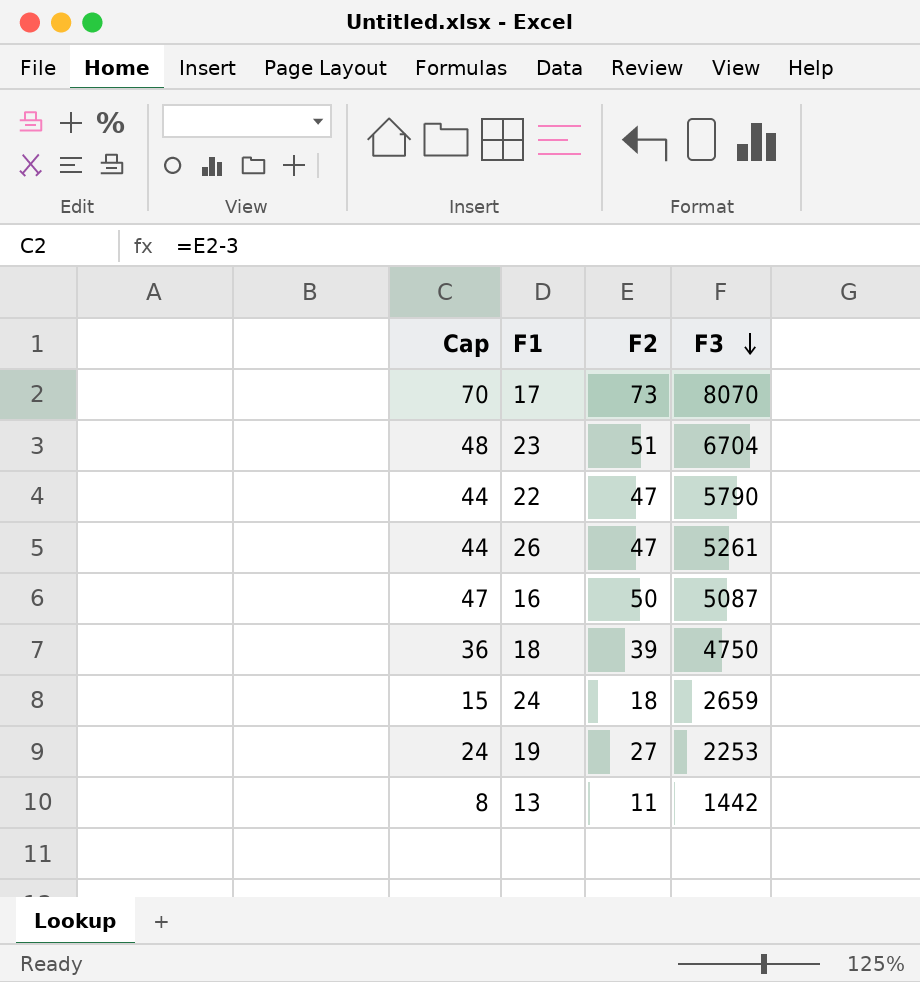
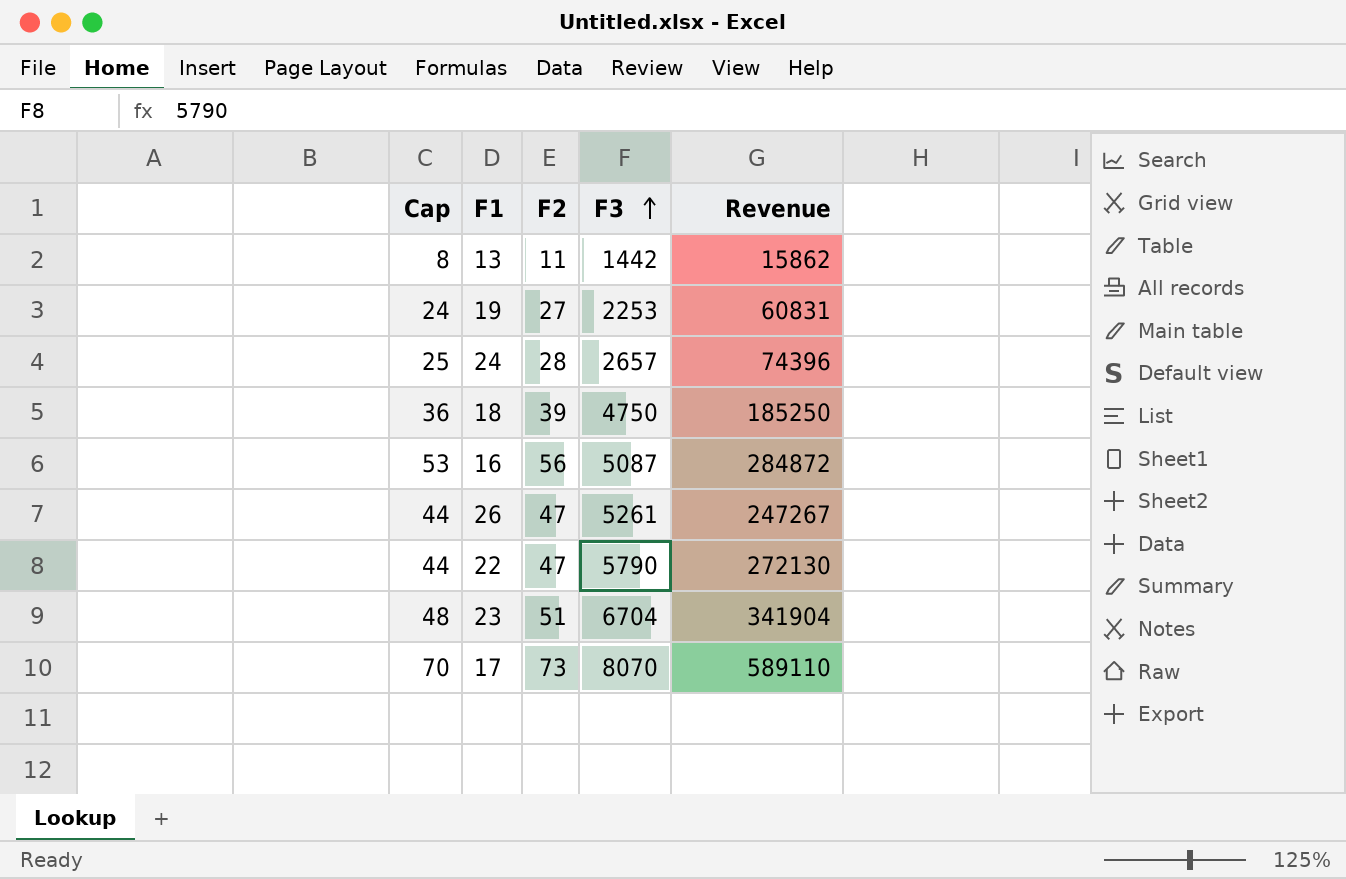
row order: F3 descending -> F3 ascending
column Revenue | formula: none -> [F2] * [F3]
24 | Cap: 15 -> 25
24 | F2: 18 -> 28
24 | F3: 2659 -> 2657
16 | Cap: 47 -> 53
16 | F2: 50 -> 56

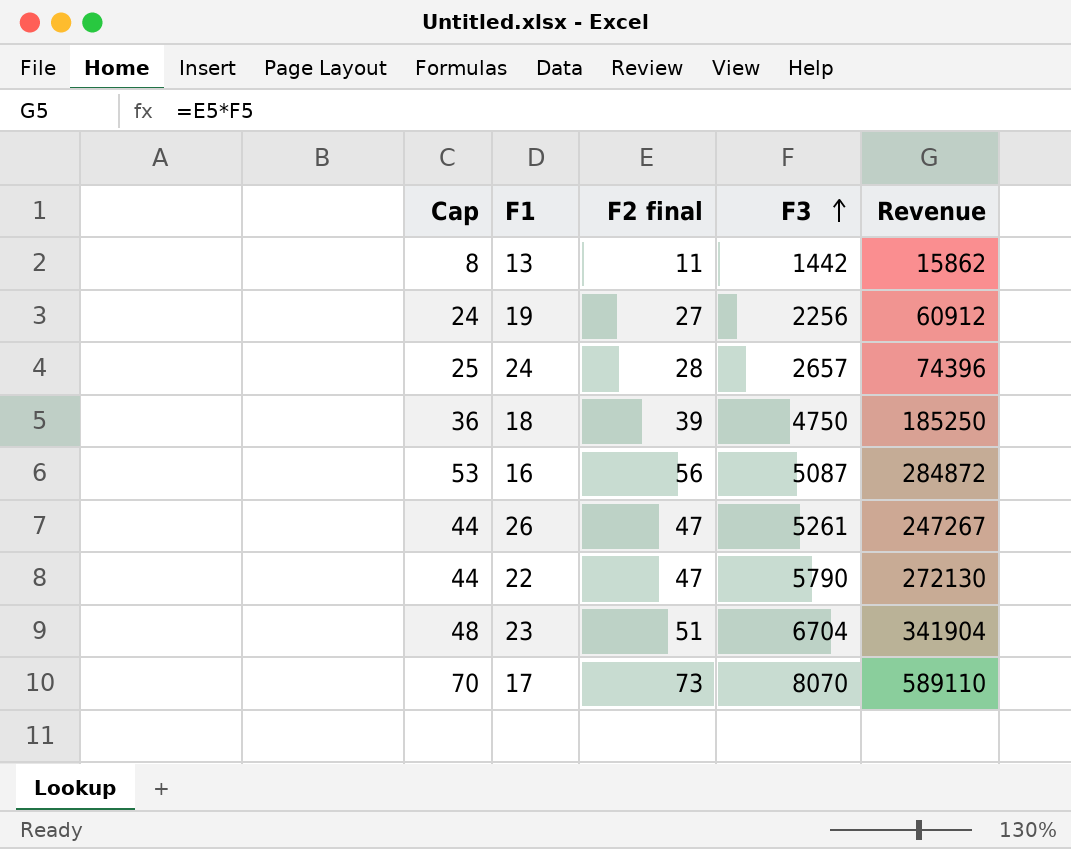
column name: F2 -> F2 final
19 | F3: 2253 -> 2256
19 | Revenue: 60831 -> 60912

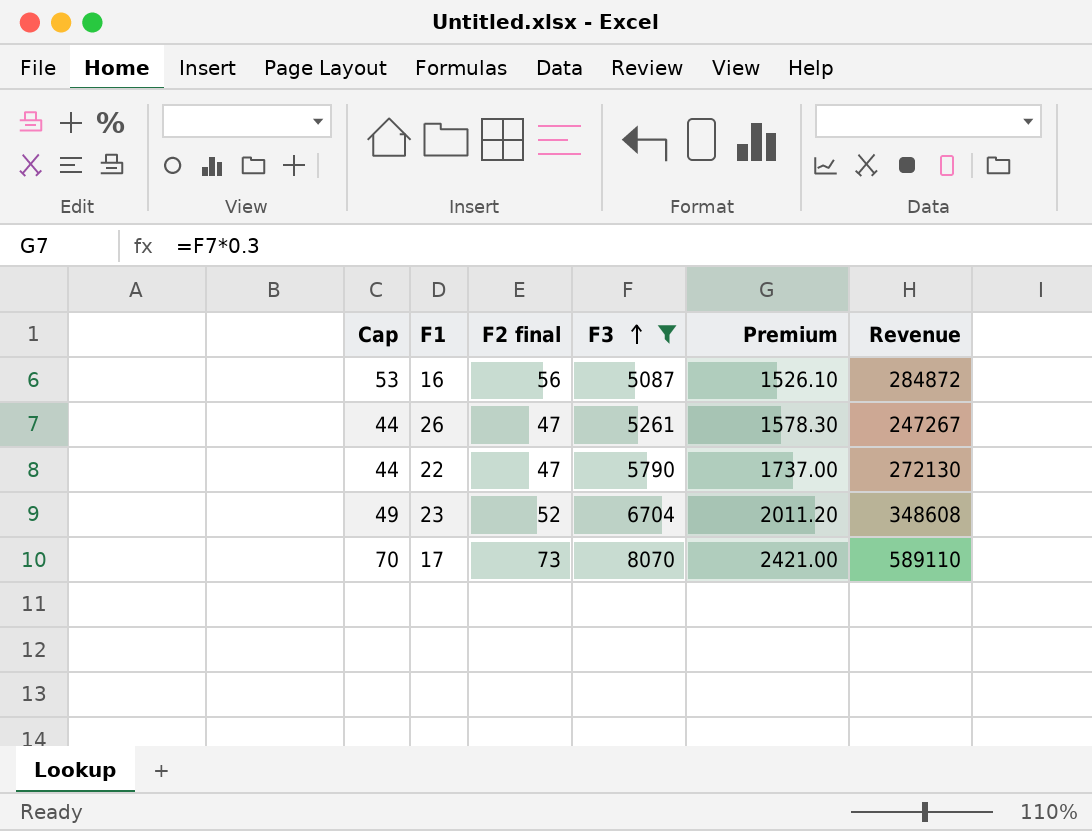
filter: none -> F3 >= 5087
column Premium | formula: none -> [F3] * 0.3
23 | Cap: 48 -> 49
23 | F2 final: 51 -> 52
23 | Revenue: 341904 -> 348608

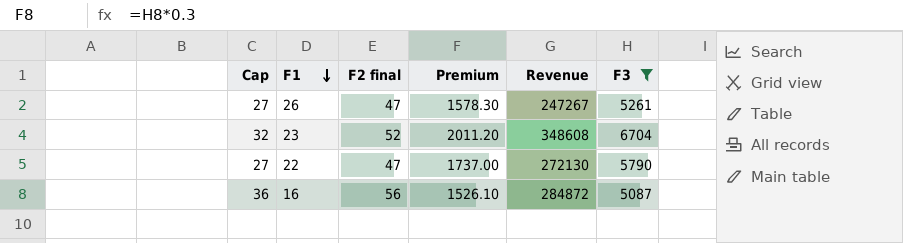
row order: F3 ascending -> F1 descending
column Cap | formula: [F2 final] - 3 -> [F2 final] - 20
column F3 | position: 4 -> 6
row 17: 70 | 73 | 8070 | 2421.00 | 589110 -> none

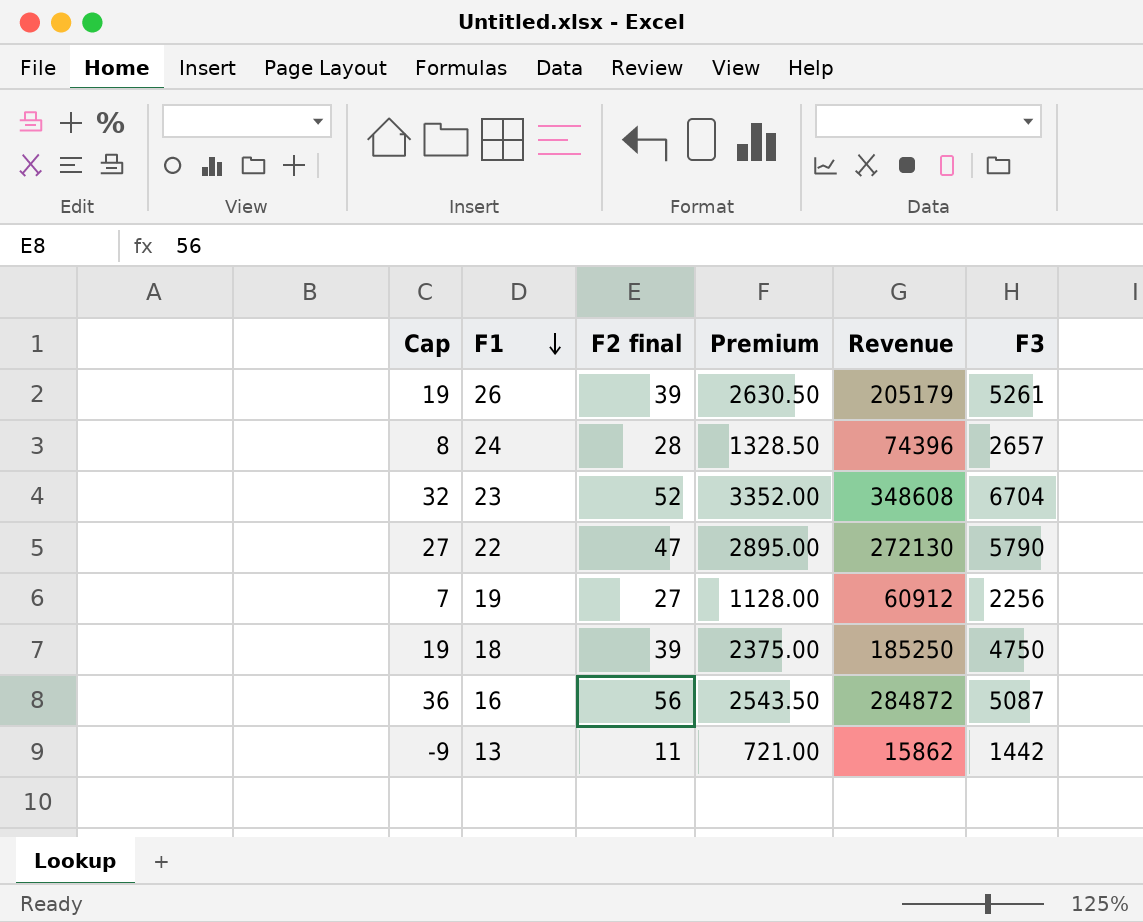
filter: F3 >= 5087 -> none
column Premium | formula: [F3] * 0.3 -> [F3] * 0.5
26 | Cap: 27 -> 19
26 | F2 final: 47 -> 39
26 | Revenue: 247267 -> 205179

